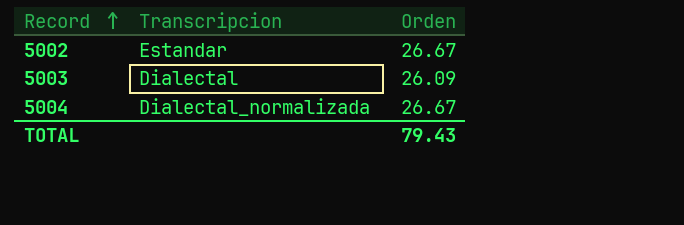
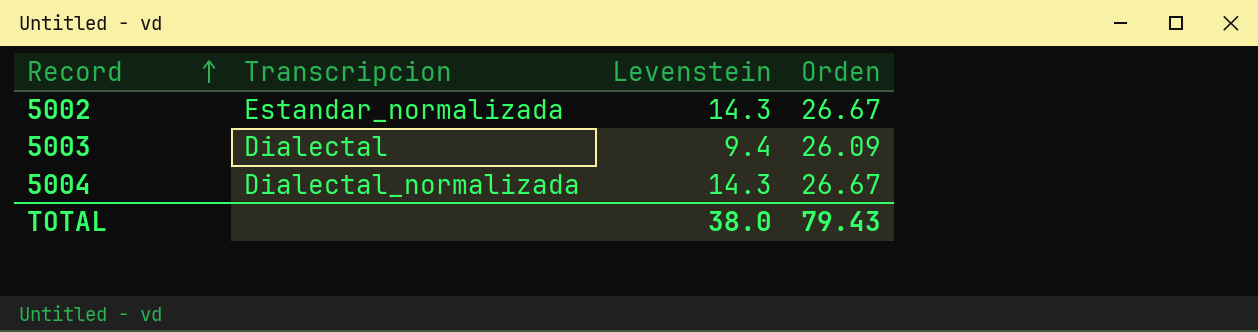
column Levenstein | position: none -> 3
5002 | Transcripcion: Estandar -> Estandar_normalizada

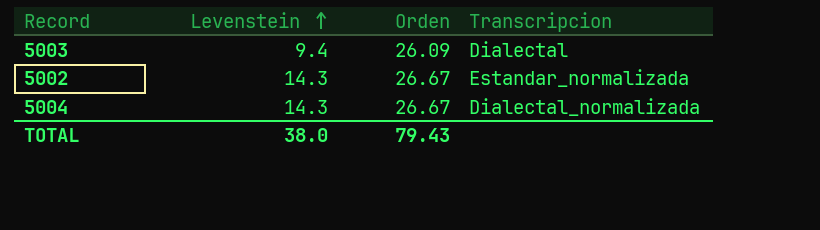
row order: Record ascending -> Levenstein ascending
column Transcripcion | position: 2 -> 4

